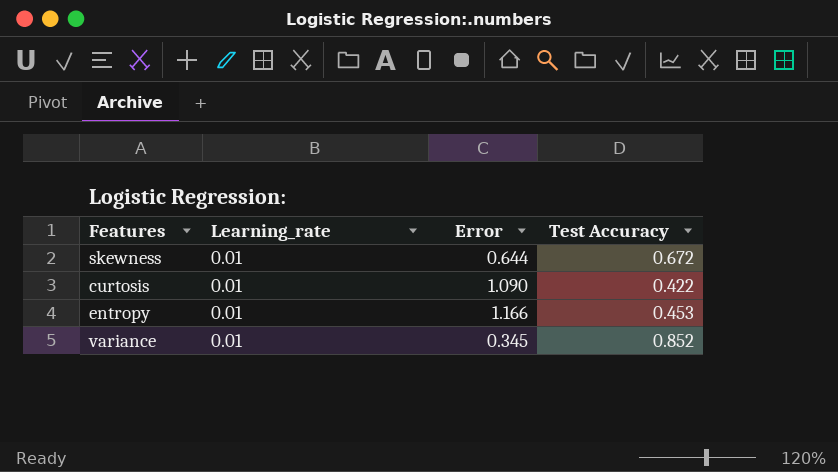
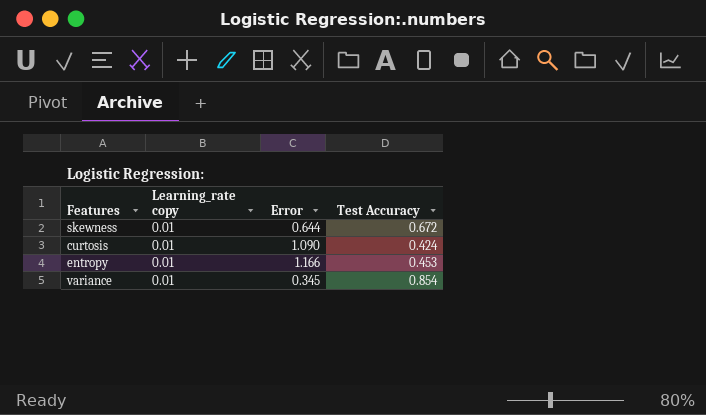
column name: Learning_rate -> Learning_rate copy
curtosis | Test Accuracy: 0.422 -> 0.424
variance | Test Accuracy: 0.852 -> 0.854

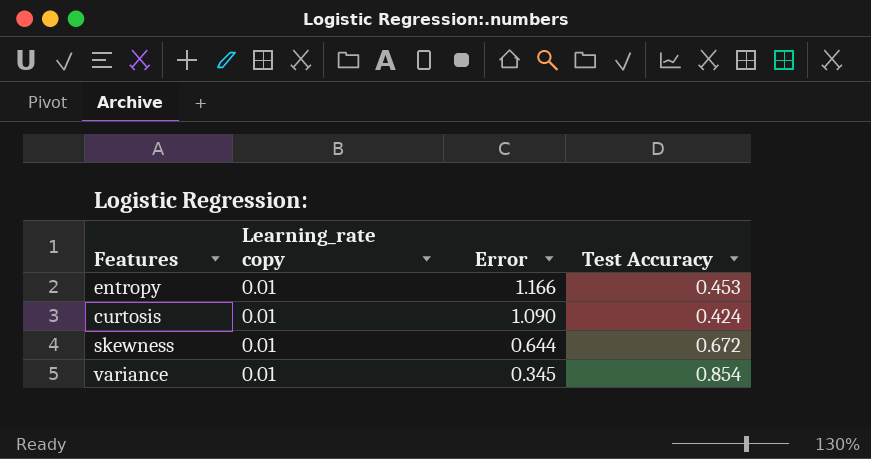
row order: none -> Error descending

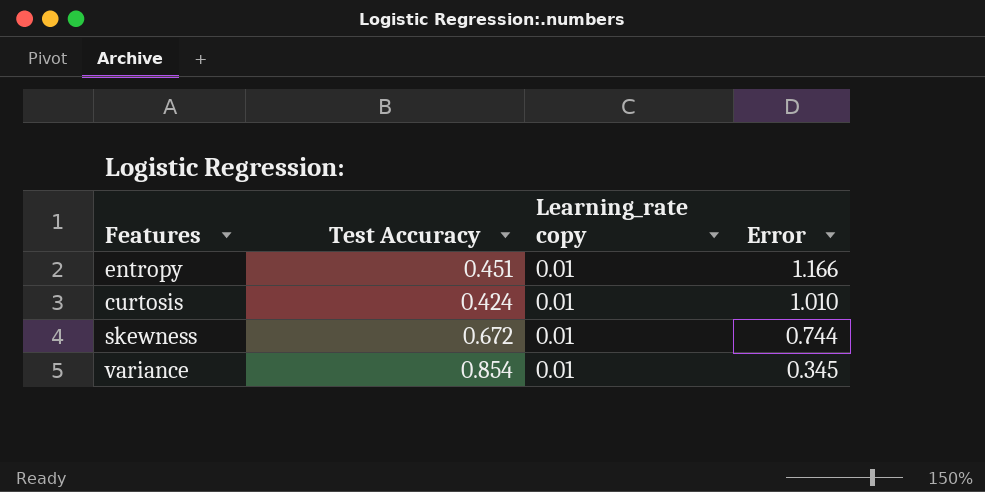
column Test Accuracy | position: 4 -> 2
entropy | Test Accuracy: 0.453 -> 0.451
curtosis | Error: 1.090 -> 1.010
skewness | Error: 0.644 -> 0.744

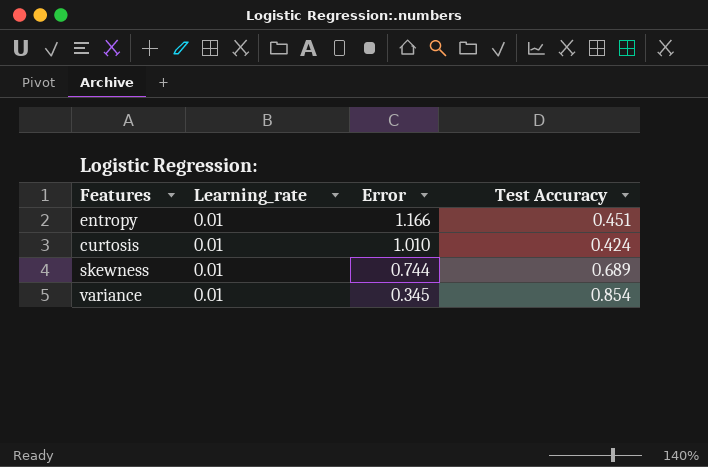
column name: Learning_rate copy -> Learning_rate
column Test Accuracy | position: 2 -> 4
skewness | Test Accuracy: 0.672 -> 0.689

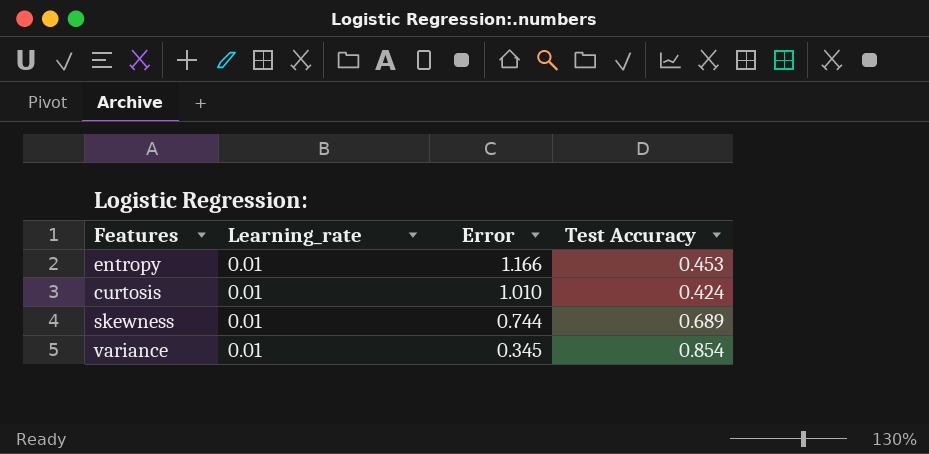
entropy | Test Accuracy: 0.451 -> 0.453

